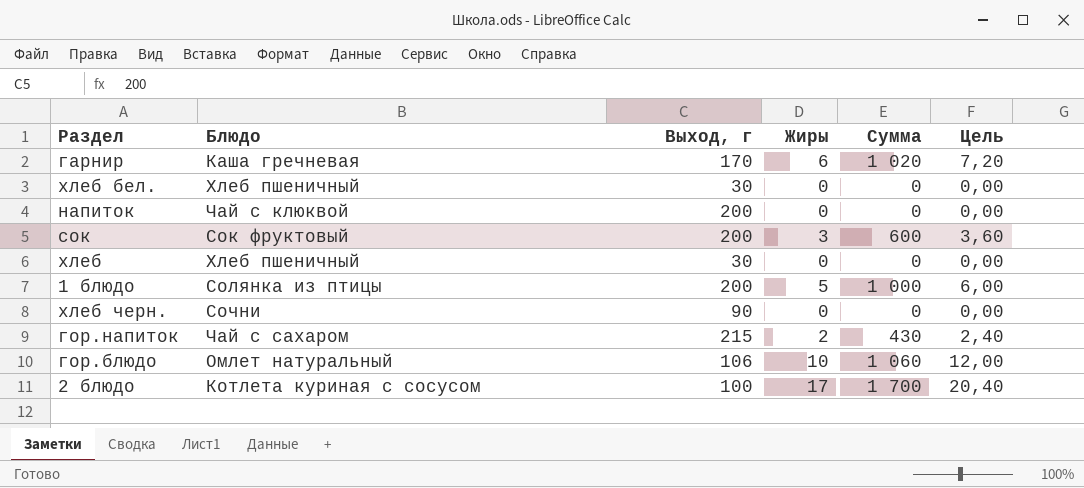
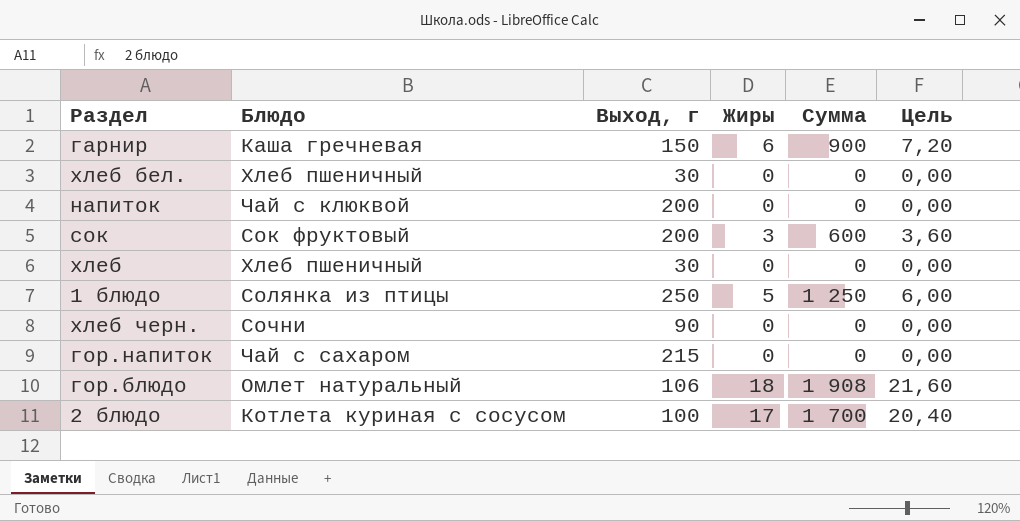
гарнир | Выход, г: 170 -> 150
гарнир | Сумма: 1 020 -> 900
1 блюдо | Выход, г: 200 -> 250
1 блюдо | Сумма: 1 000 -> 1 250
гор.напиток | Жиры: 2 -> 0
гор.напиток | Сумма: 430 -> 0
гор.напиток | Цель: 2,40 -> 0,00
гор.блюдо | Жиры: 10 -> 18
гор.блюдо | Сумма: 1 060 -> 1 908
гор.блюдо | Цель: 12,00 -> 21,60

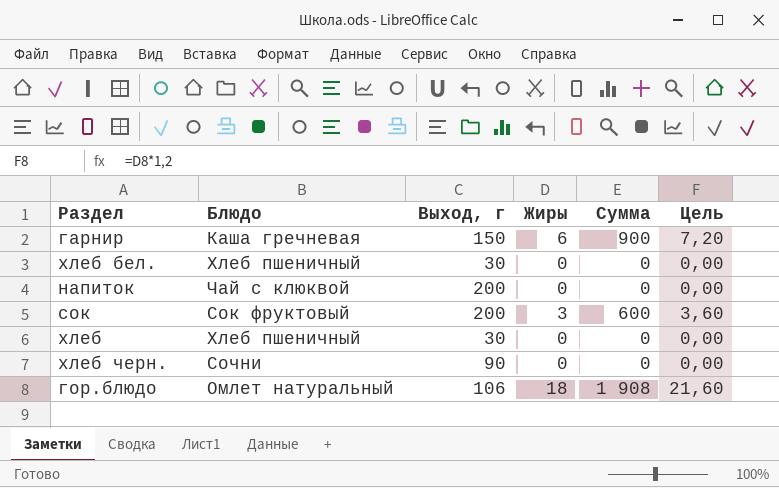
row 1 блюдо: Солянка из птицы | 250 | 5 | 1 250 | 6,00 -> none
row гор.напиток: Чай с сахаром | 215 | 0 | 0 | 0,00 -> none
row 2 блюдо: Котлета куриная с сосусом | 100 | 17 | 1 700 | 20,40 -> none

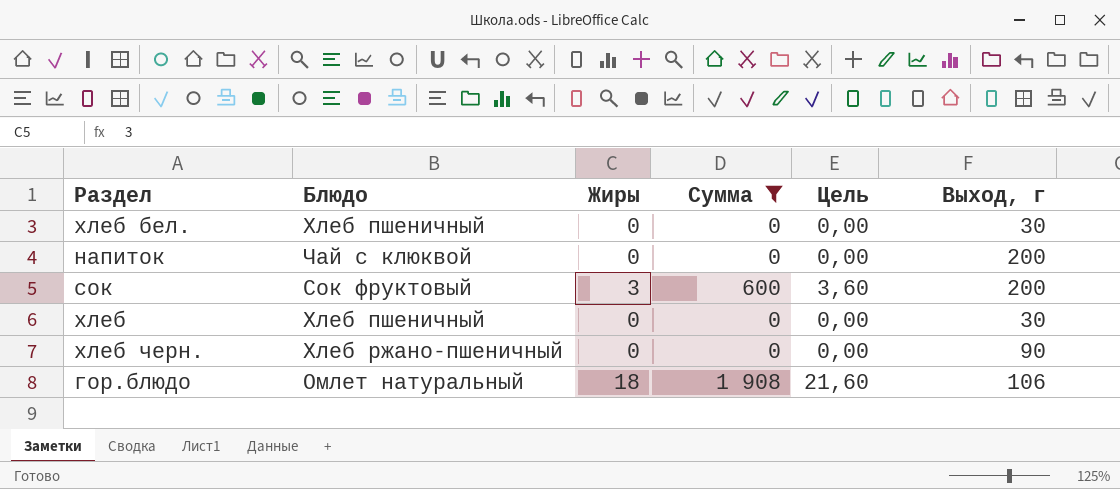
filter: none -> Сумма != 900
column Выход, г | position: 3 -> 6
хлеб черн. | Блюдо: Сочни -> Хлеб ржано-пшеничный

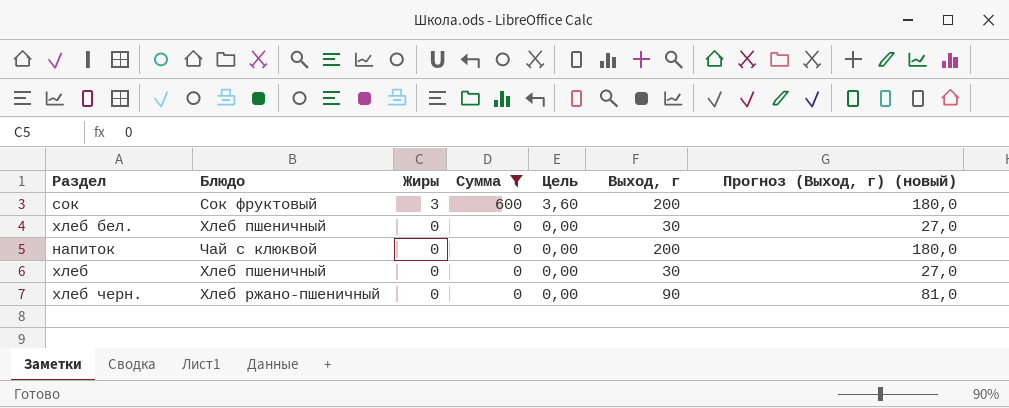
row order: none -> Жиры descending
column Прогноз (Выход, г) (новый) | formula: none -> [Выход, г] * 0,9
row гор.блюдо: Омлет натуральный | 18 | 1 908 | 21,60 | 106 -> none

